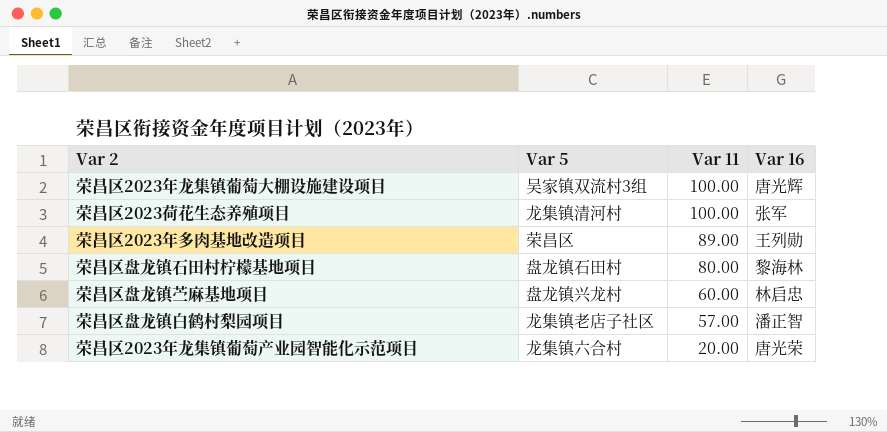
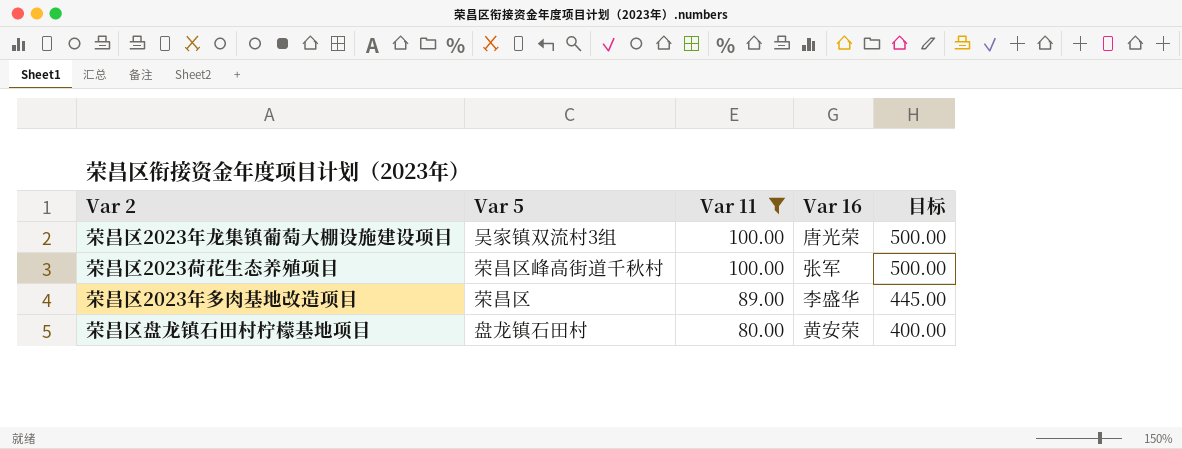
filter: none -> Var 11 >= 80.00
column 目标 | formula: none -> [Var 11] * 5
荣昌区2023年龙集镇葡萄大棚设施建设项目 | Var 16: 唐光辉 -> 唐光荣
荣昌区2023荷花生态养殖项目 | Var 5: 龙集镇清河村 -> 荣昌区峰高街道千秋村
荣昌区2023年多肉基地改造项目 | Var 16: 王列勋 -> 李盛华
荣昌区盘龙镇石田村柠檬基地项目 | Var 16: 黎海林 -> 黄安荣

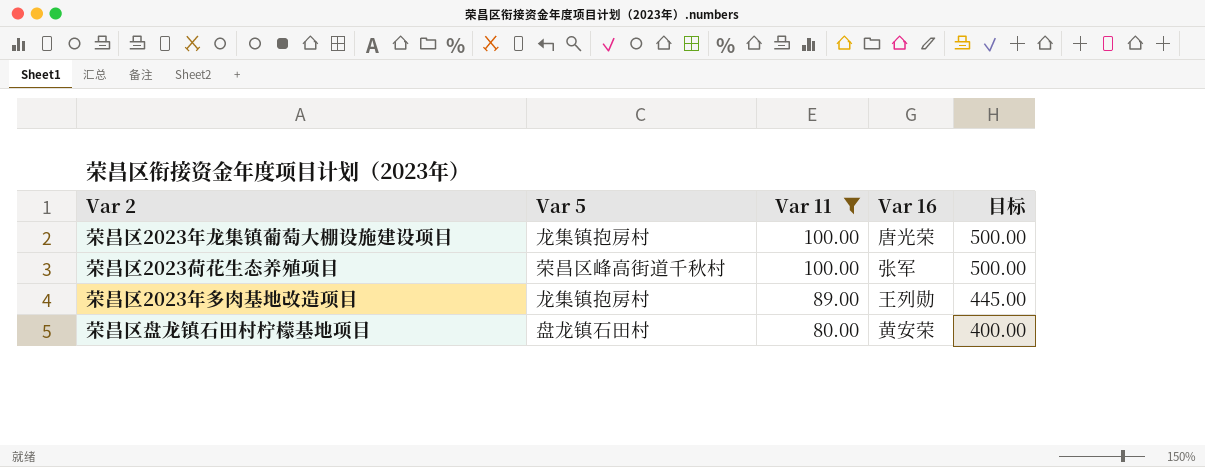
荣昌区2023年龙集镇葡萄大棚设施建设项目 | Var 5: 吴家镇双流村3组 -> 龙集镇抱房村
荣昌区2023年多肉基地改造项目 | Var 5: 荣昌区 -> 龙集镇抱房村
荣昌区2023年多肉基地改造项目 | Var 16: 李盛华 -> 王列勋

